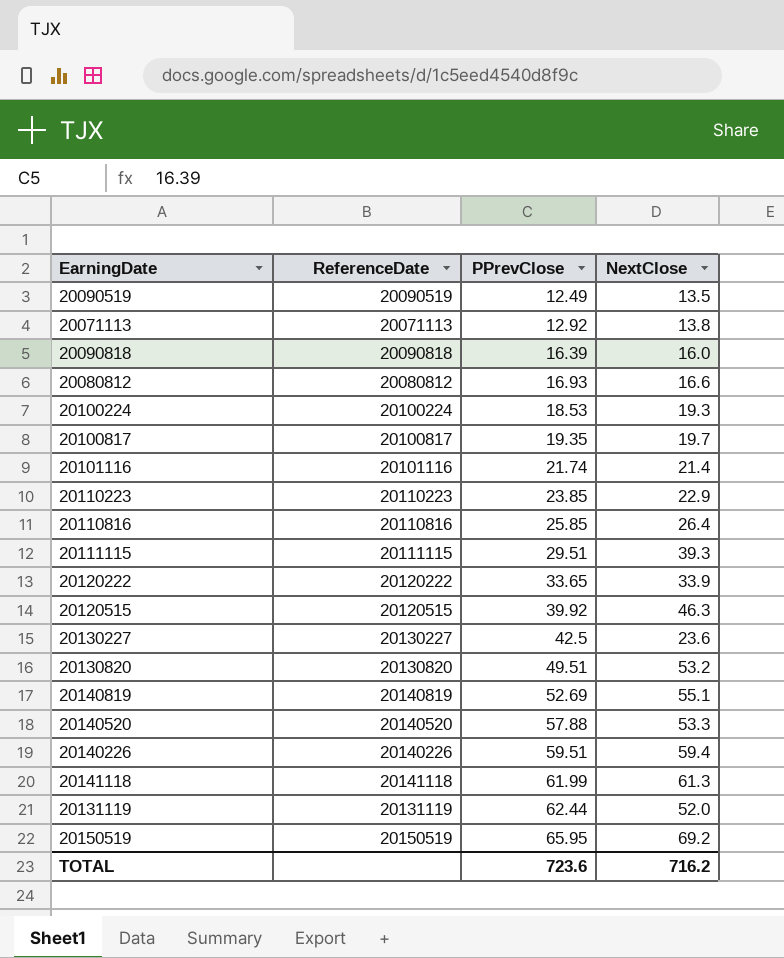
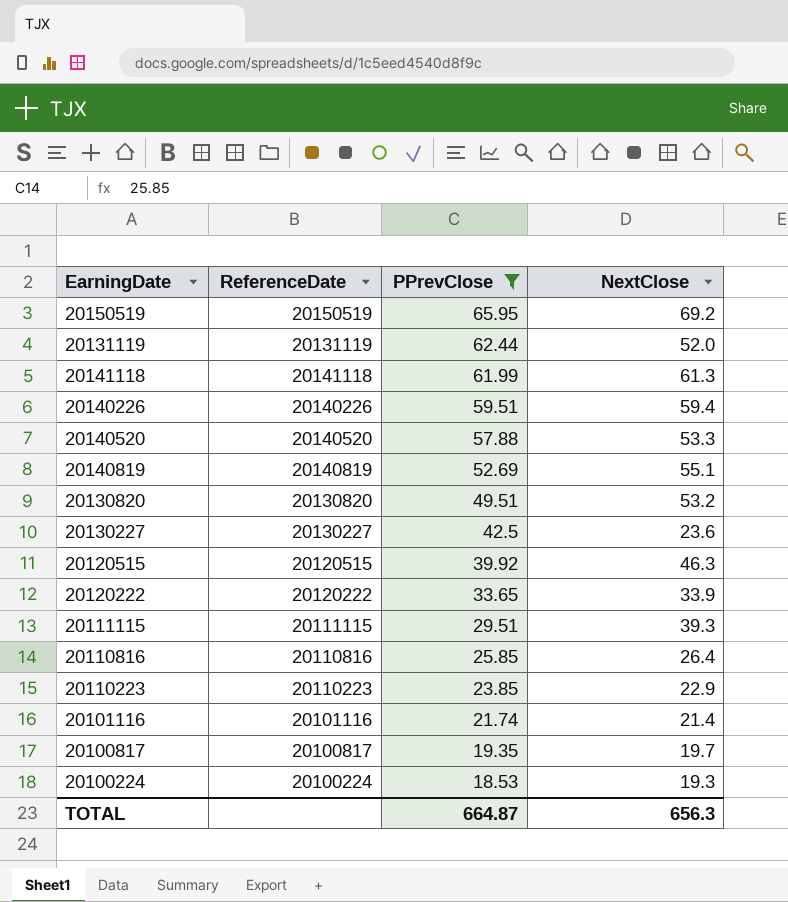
filter: none -> PPrevClose >= 18.53
row order: PPrevClose ascending -> PPrevClose descending
TOTAL | PPrevClose: 723.6 -> 664.87
TOTAL | NextClose: 716.2 -> 656.3

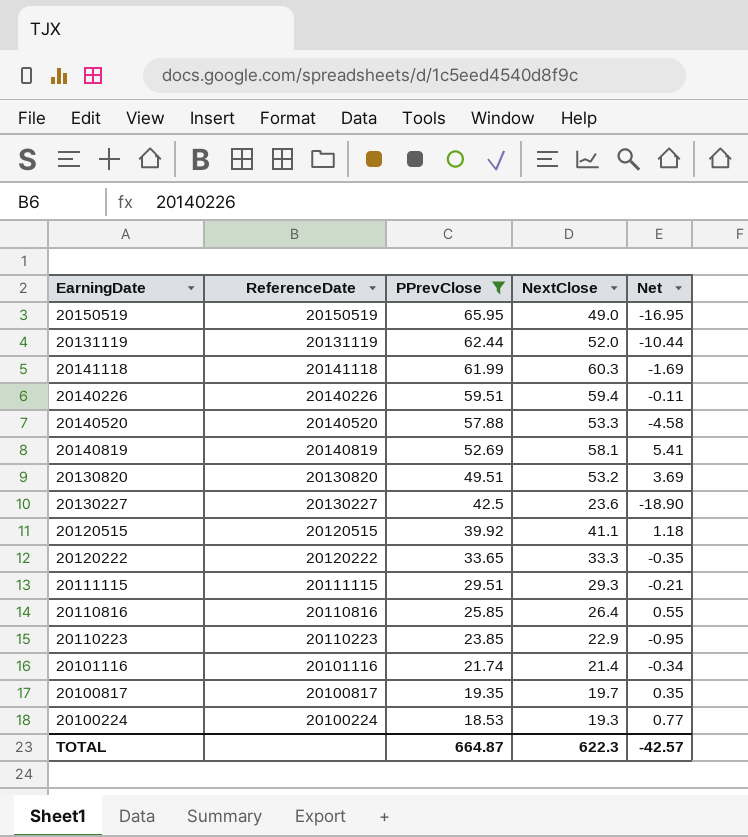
column Net | formula: none -> [NextClose] - [PPrevClose]
20150519 | NextClose: 69.2 -> 49.0
20141118 | NextClose: 61.3 -> 60.3
20140819 | NextClose: 55.1 -> 58.1
20120515 | NextClose: 46.3 -> 41.1
20120222 | NextClose: 33.9 -> 33.3
20111115 | NextClose: 39.3 -> 29.3
TOTAL | NextClose: 656.3 -> 622.3

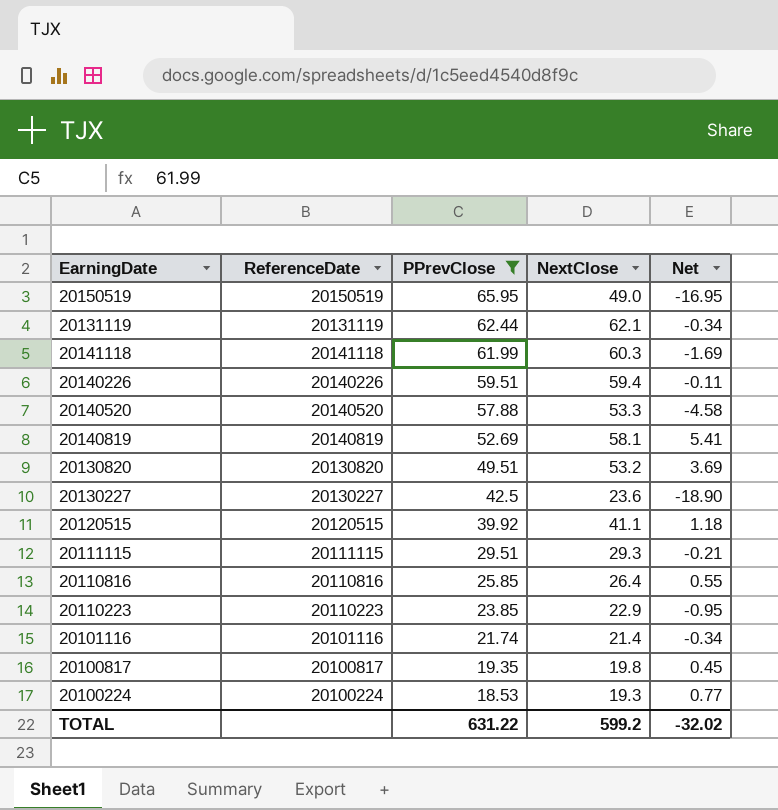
row 20120222: 20120222 | 33.65 | 33.3 | -0.35 -> none
20131119 | NextClose: 52.0 -> 62.1
20131119 | Net: -10.44 -> -0.34
20100817 | NextClose: 19.7 -> 19.8
20100817 | Net: 0.35 -> 0.45
TOTAL | PPrevClose: 664.87 -> 631.22
TOTAL | NextClose: 622.3 -> 599.2
TOTAL | Net: -42.57 -> -32.02

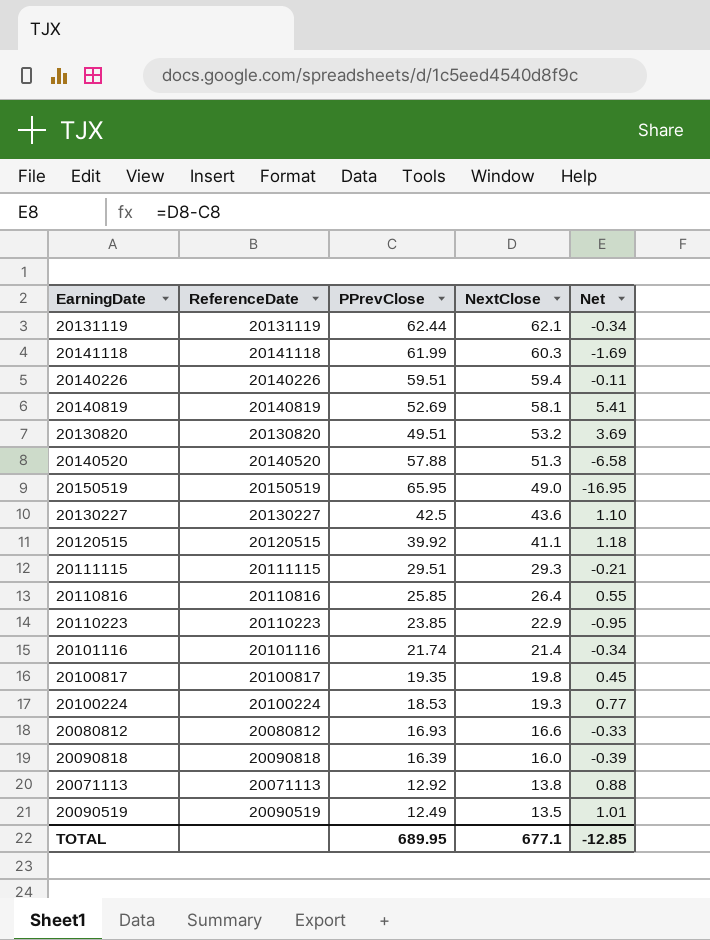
filter: PPrevClose >= 18.53 -> none
row order: PPrevClose descending -> NextClose descending
20140520 | NextClose: 53.3 -> 51.3
20140520 | Net: -4.58 -> -6.58
20130227 | NextClose: 23.6 -> 43.6
20130227 | Net: -18.90 -> 1.10
TOTAL | PPrevClose: 631.22 -> 689.95
TOTAL | NextClose: 599.2 -> 677.1
TOTAL | Net: -32.02 -> -12.85

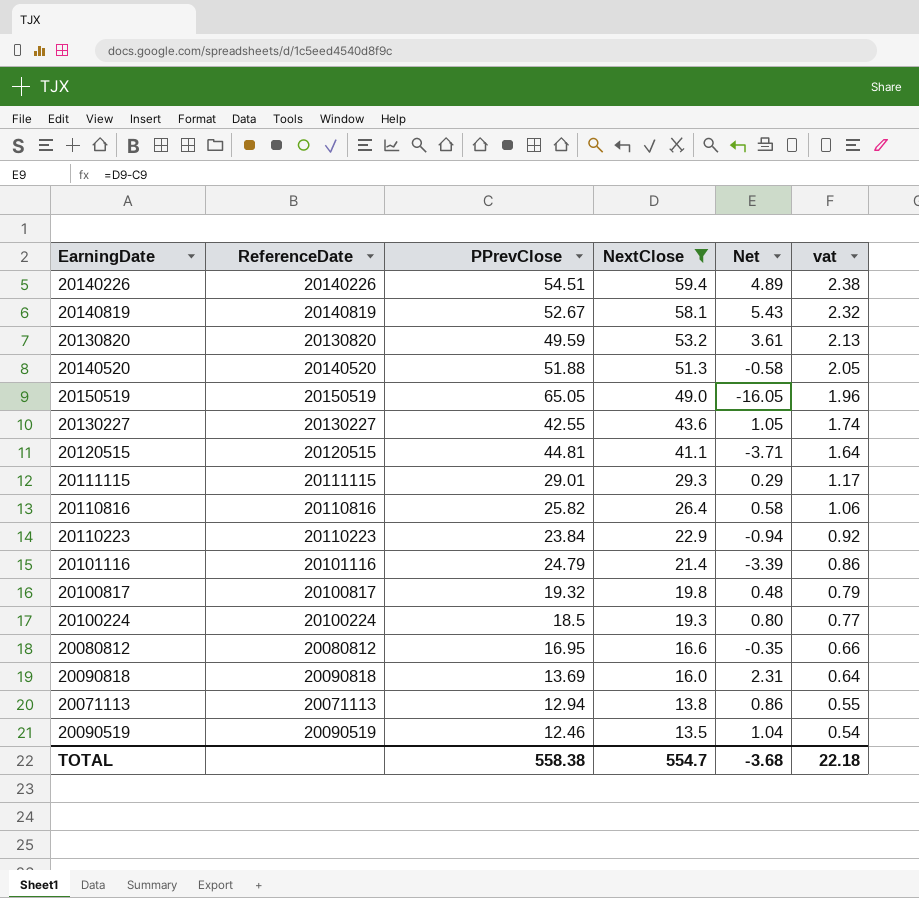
filter: none -> NextClose <= 59.4
column vat | formula: none -> [NextClose] * 0.04
20140226 | PPrevClose: 59.51 -> 54.51
20140226 | Net: -0.11 -> 4.89
20140819 | PPrevClose: 52.69 -> 52.67
20140819 | Net: 5.41 -> 5.43
20130820 | PPrevClose: 49.51 -> 49.59
20130820 | Net: 3.69 -> 3.61
20140520 | PPrevClose: 57.88 -> 51.88
20140520 | Net: -6.58 -> -0.58
20150519 | PPrevClose: 65.95 -> 65.05
20150519 | Net: -16.95 -> -16.05
20130227 | PPrevClose: 42.5 -> 42.55
20130227 | Net: 1.10 -> 1.05
20120515 | PPrevClose: 39.92 -> 44.81
20120515 | Net: 1.18 -> -3.71
20111115 | PPrevClose: 29.51 -> 29.01
20111115 | Net: -0.21 -> 0.29
20110816 | PPrevClose: 25.85 -> 25.82
20110816 | Net: 0.55 -> 0.58
20110223 | PPrevClose: 23.85 -> 23.84
20110223 | Net: -0.95 -> -0.94
20101116 | PPrevClose: 21.74 -> 24.79
20101116 | Net: -0.34 -> -3.39
20100817 | PPrevClose: 19.35 -> 19.32
20100817 | Net: 0.45 -> 0.48
20100224 | PPrevClose: 18.53 -> 18.5
20100224 | Net: 0.77 -> 0.80
20080812 | PPrevClose: 16.93 -> 16.95
20080812 | Net: -0.33 -> -0.35
20090818 | PPrevClose: 16.39 -> 13.69
20090818 | Net: -0.39 -> 2.31
20071113 | PPrevClose: 12.92 -> 12.94
20071113 | Net: 0.88 -> 0.86
20090519 | PPrevClose: 12.49 -> 12.46
20090519 | Net: 1.01 -> 1.04
TOTAL | PPrevClose: 689.95 -> 558.38
TOTAL | NextClose: 677.1 -> 554.7
TOTAL | Net: -12.85 -> -3.68

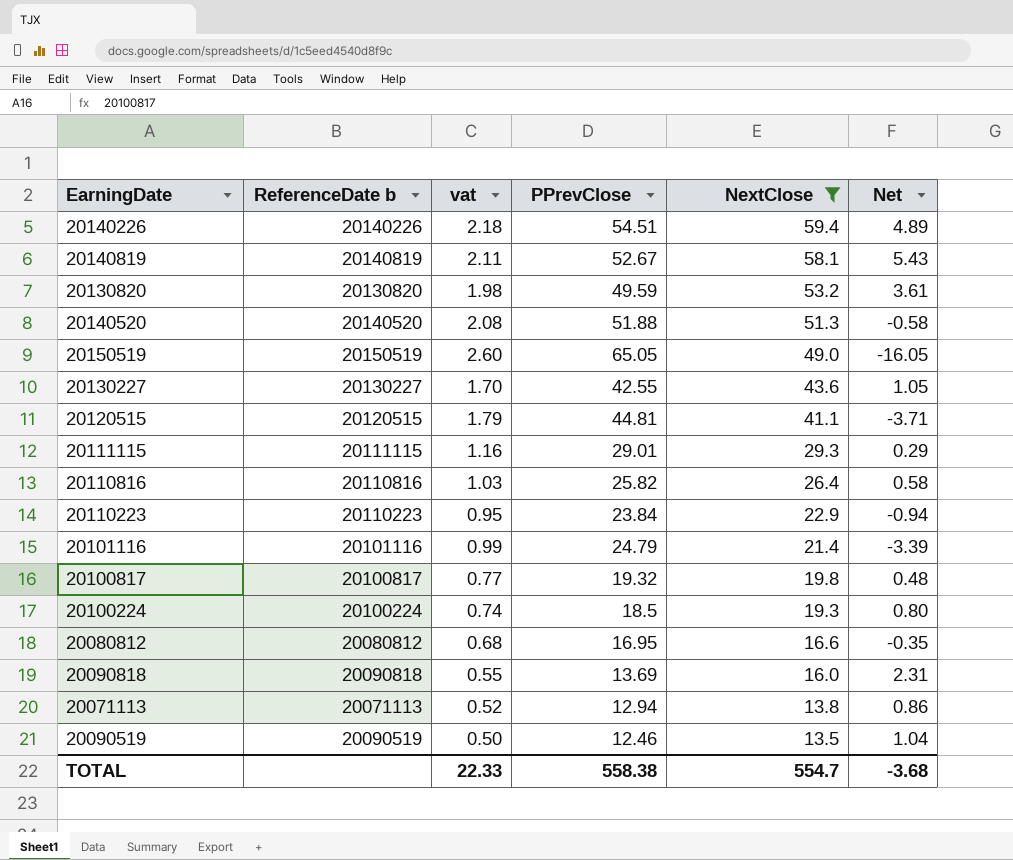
column name: ReferenceDate -> ReferenceDate b
column vat | formula: [NextClose] * 0.04 -> [PPrevClose] * 0.04
column vat | position: 6 -> 3
TOTAL | vat: 22.18 -> 22.33

